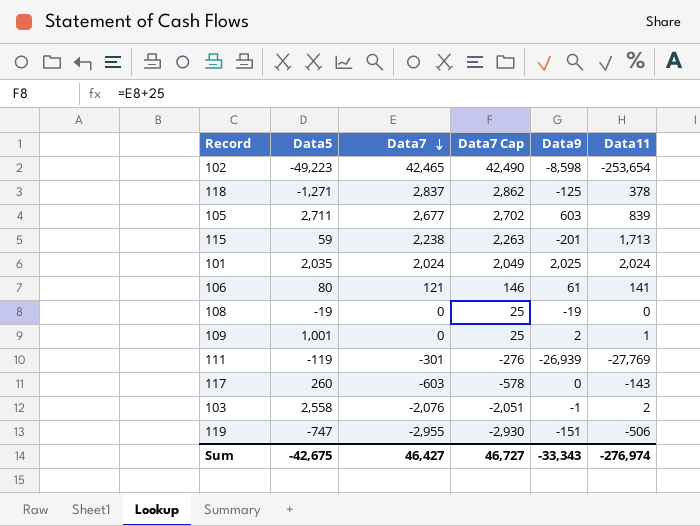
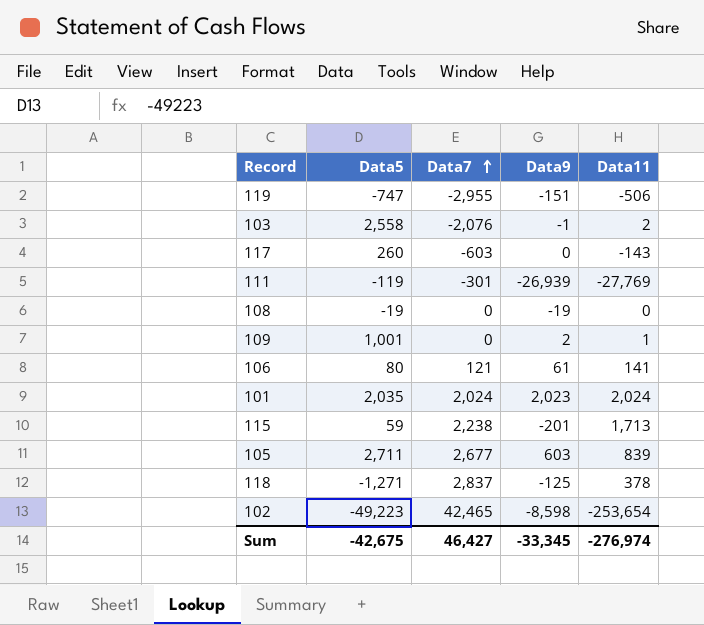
row order: Data7 descending -> Data7 ascending
column Data7 Cap | formula: [Data7] + 25 -> none
101 | Data9: 2,025 -> 2,023
Sum | Data9: -33,343 -> -33,345

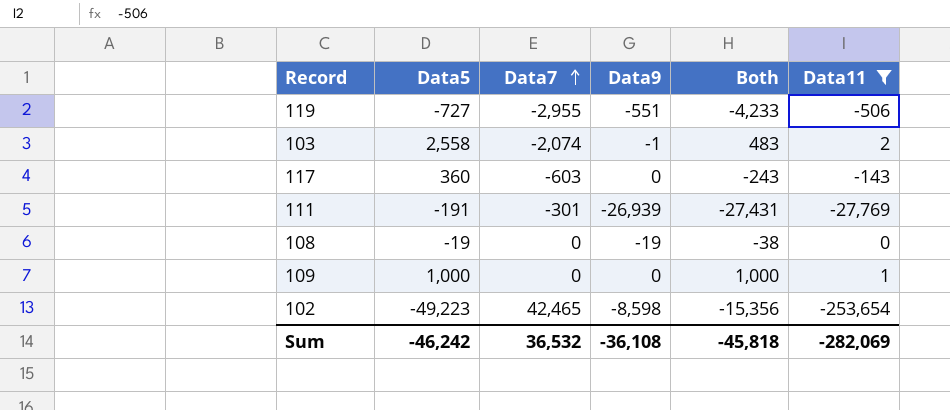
filter: none -> Data11 <= 2
column Both | formula: none -> [Data5] + [Data7] + [Data9]
119 | Data5: -747 -> -727
119 | Data9: -151 -> -551
103 | Data7: -2,076 -> -2,074
117 | Data5: 260 -> 360
111 | Data5: -119 -> -191
109 | Data5: 1,001 -> 1,000
109 | Data9: 2 -> 0
Sum | Data5: -42,675 -> -46,242
Sum | Data7: 46,427 -> 36,532
Sum | Data9: -33,345 -> -36,108
Sum | Data11: -276,974 -> -282,069

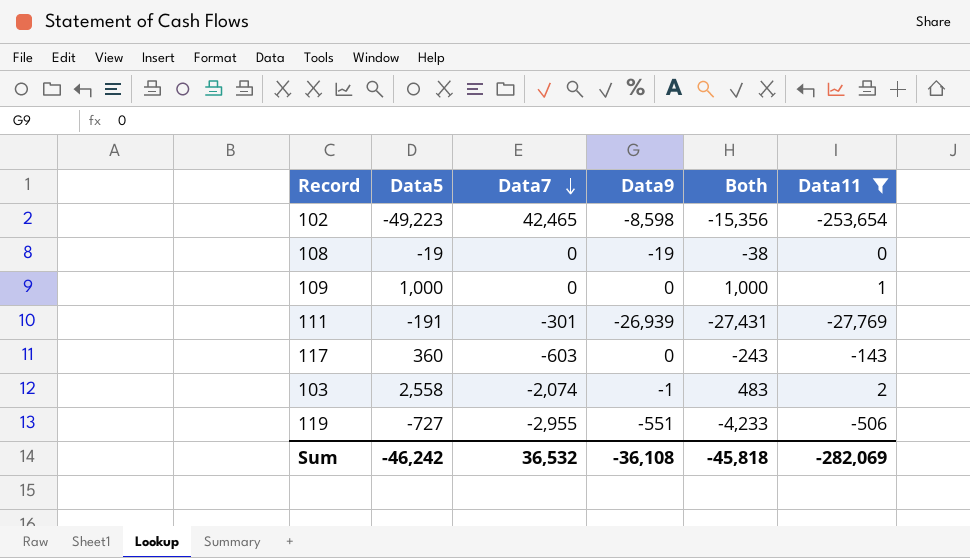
row order: Data7 ascending -> Data7 descending

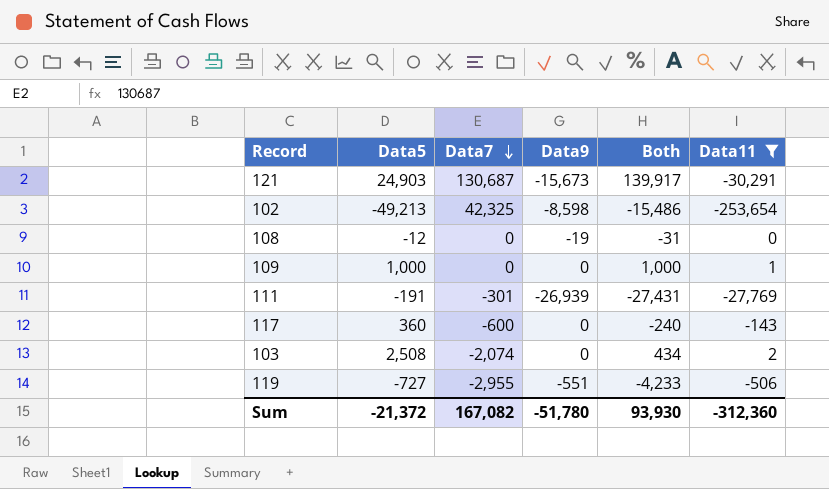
row 121: none -> 24,903 | 130,687 | -15,673 | 139,917 | -30,291
102 | Data5: -49,223 -> -49,213
102 | Data7: 42,465 -> 42,325
102 | Both: -15,356 -> -15,486
108 | Data5: -19 -> -12
108 | Both: -38 -> -31
117 | Data7: -603 -> -600
117 | Both: -243 -> -240
103 | Data5: 2,558 -> 2,508
103 | Data9: -1 -> 0
103 | Both: 483 -> 434
Sum | Data5: -46,242 -> -21,372
Sum | Data7: 36,532 -> 167,082
Sum | Data9: -36,108 -> -51,780
Sum | Both: -45,818 -> 93,930
Sum | Data11: -282,069 -> -312,360

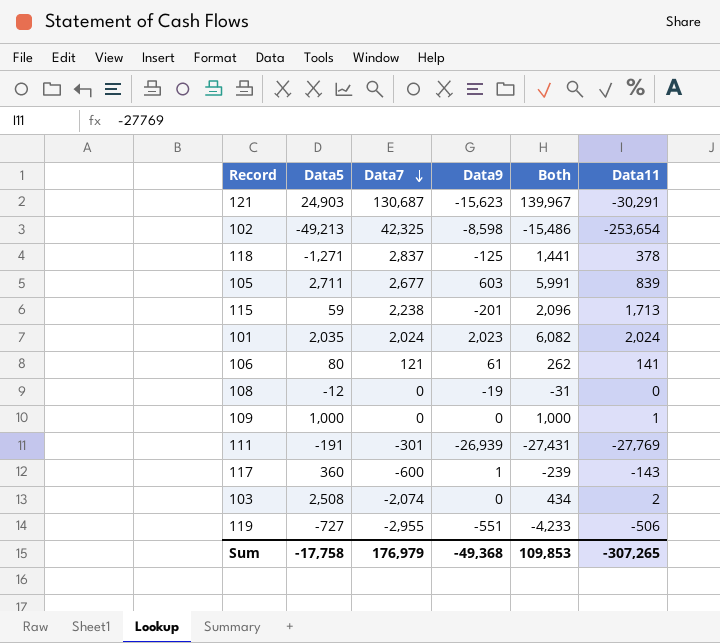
filter: Data11 <= 2 -> none
121 | Data9: -15,673 -> -15,623
121 | Both: 139,917 -> 139,967
117 | Data9: 0 -> 1
117 | Both: -240 -> -239
Sum | Data5: -21,372 -> -17,758
Sum | Data7: 167,082 -> 176,979
Sum | Data9: -51,780 -> -49,368
Sum | Both: 93,930 -> 109,853
Sum | Data11: -312,360 -> -307,265

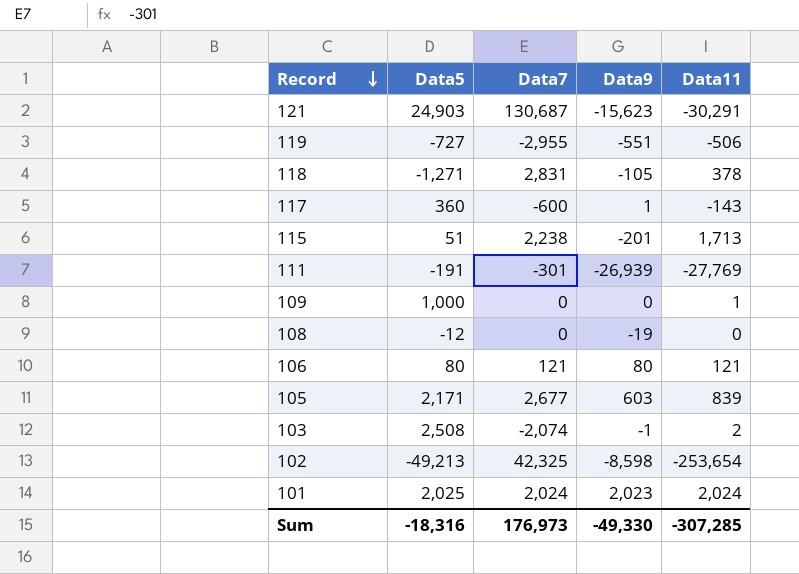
row order: Data7 descending -> Record descending
column Both | formula: [Data5] + [Data7] + [Data9] -> none
118 | Data7: 2,837 -> 2,831
118 | Data9: -125 -> -105
115 | Data5: 59 -> 51
106 | Data9: 61 -> 80
106 | Data11: 141 -> 121
105 | Data5: 2,711 -> 2,171
103 | Data9: 0 -> -1
101 | Data5: 2,035 -> 2,025
Sum | Data5: -17,758 -> -18,316
Sum | Data7: 176,979 -> 176,973
Sum | Data9: -49,368 -> -49,330
Sum | Data11: -307,265 -> -307,285

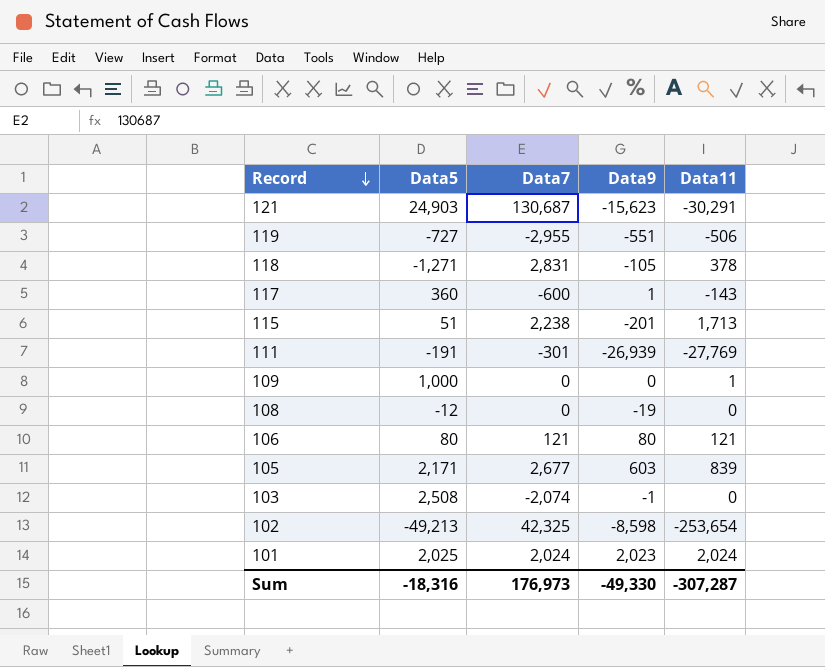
103 | Data11: 2 -> 0
Sum | Data11: -307,285 -> -307,287

